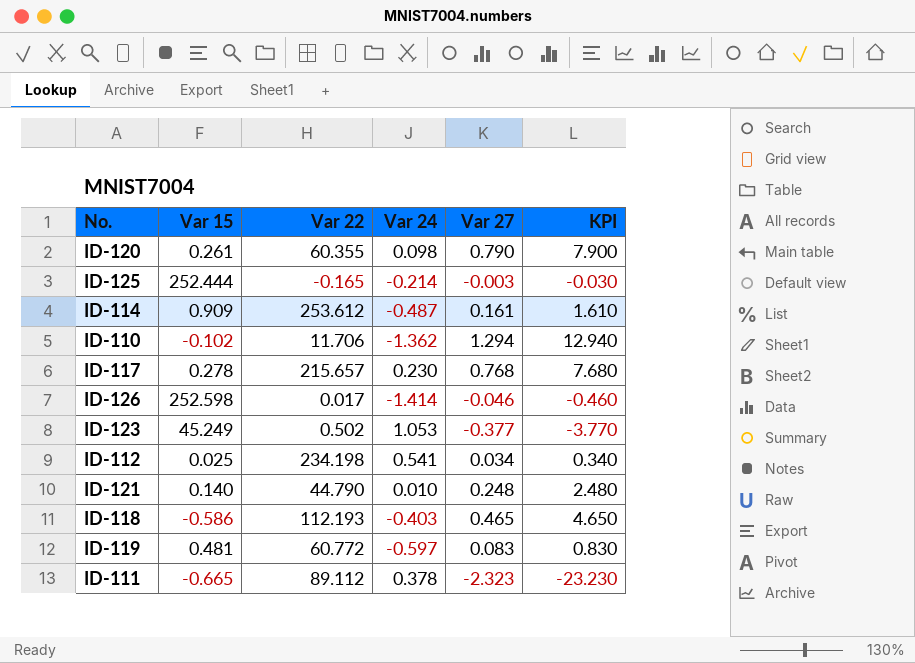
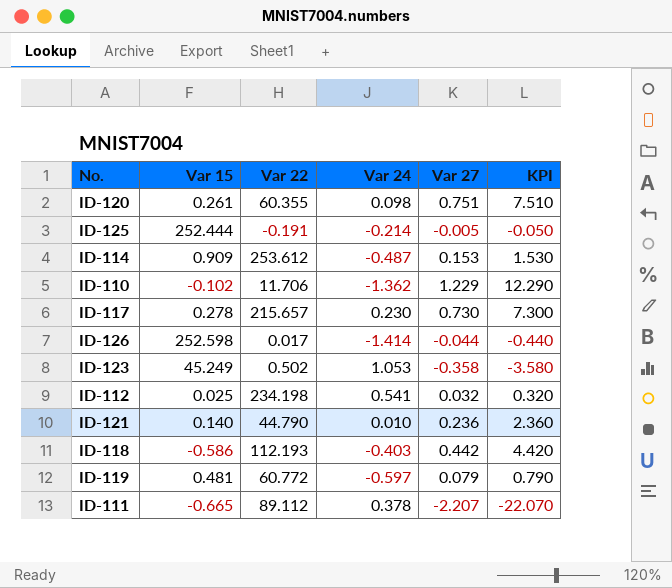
ID-120 | Var 27: 0.790 -> 0.751
ID-120 | KPI: 7.900 -> 7.510
ID-125 | Var 22: -0.165 -> -0.191
ID-125 | Var 27: -0.003 -> -0.005
ID-125 | KPI: -0.030 -> -0.050
ID-114 | Var 27: 0.161 -> 0.153
ID-114 | KPI: 1.610 -> 1.530
ID-110 | Var 27: 1.294 -> 1.229
ID-110 | KPI: 12.940 -> 12.290
ID-117 | Var 27: 0.768 -> 0.730
ID-117 | KPI: 7.680 -> 7.300
ID-126 | Var 27: -0.046 -> -0.044
ID-126 | KPI: -0.460 -> -0.440
ID-123 | Var 27: -0.377 -> -0.358
ID-123 | KPI: -3.770 -> -3.580
ID-112 | Var 27: 0.034 -> 0.032
ID-112 | KPI: 0.340 -> 0.320
ID-121 | Var 27: 0.248 -> 0.236
ID-121 | KPI: 2.480 -> 2.360
ID-118 | Var 27: 0.465 -> 0.442
ID-118 | KPI: 4.650 -> 4.420
ID-119 | Var 27: 0.083 -> 0.079
ID-119 | KPI: 0.830 -> 0.790
ID-111 | Var 27: -2.323 -> -2.207
ID-111 | KPI: -23.230 -> -22.070

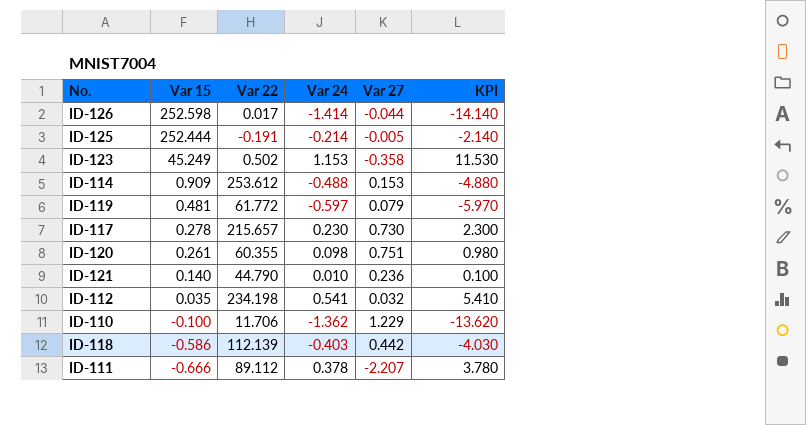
row order: none -> Var 15 descending
column KPI | formula: [Var 27] * 10 -> [Var 24] * 10
ID-123 | Var 24: 1.053 -> 1.153
ID-114 | Var 24: -0.487 -> -0.488
ID-119 | Var 22: 60.772 -> 61.772
ID-112 | Var 15: 0.025 -> 0.035
ID-110 | Var 15: -0.102 -> -0.100
ID-118 | Var 22: 112.193 -> 112.139
ID-111 | Var 15: -0.665 -> -0.666

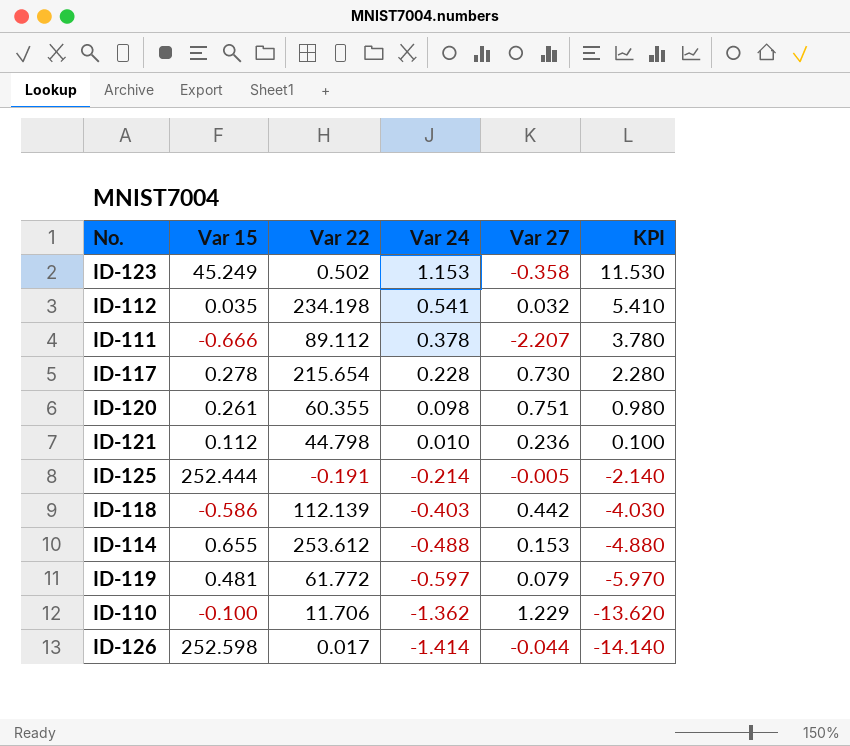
row order: Var 15 descending -> Var 24 descending
ID-117 | Var 22: 215.657 -> 215.654
ID-117 | Var 24: 0.230 -> 0.228
ID-117 | KPI: 2.300 -> 2.280
ID-121 | Var 15: 0.140 -> 0.112
ID-121 | Var 22: 44.790 -> 44.798
ID-114 | Var 15: 0.909 -> 0.655

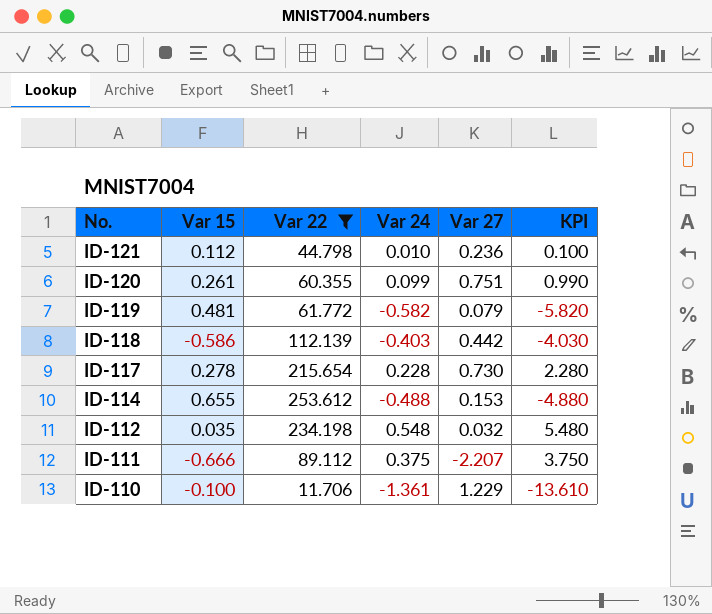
filter: none -> Var 22 >= 11.706
row order: Var 24 descending -> No. descending
ID-120 | Var 24: 0.098 -> 0.099
ID-120 | KPI: 0.980 -> 0.990
ID-119 | Var 24: -0.597 -> -0.582
ID-119 | KPI: -5.970 -> -5.820
ID-112 | Var 24: 0.541 -> 0.548
ID-112 | KPI: 5.410 -> 5.480
ID-111 | Var 24: 0.378 -> 0.375
ID-111 | KPI: 3.780 -> 3.750
ID-110 | Var 24: -1.362 -> -1.361
ID-110 | KPI: -13.620 -> -13.610

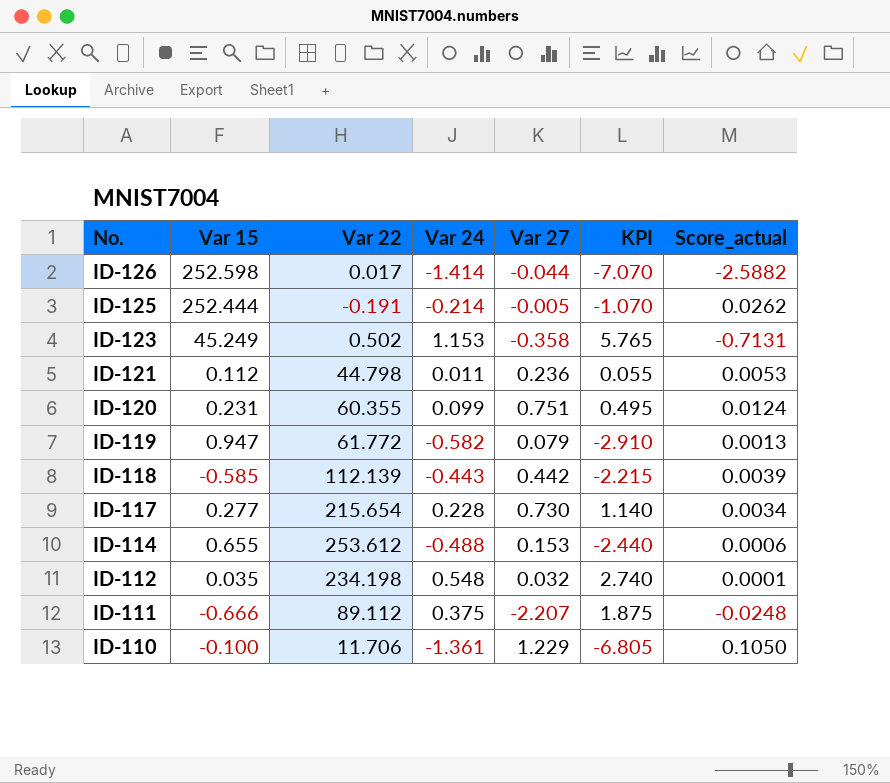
filter: Var 22 >= 11.706 -> none
column KPI | formula: [Var 24] * 10 -> [Var 24] * 5
column Score_actual | formula: none -> [Var 27] / [Var 22]
ID-121 | Var 24: 0.010 -> 0.011
ID-120 | Var 15: 0.261 -> 0.231
ID-119 | Var 15: 0.481 -> 0.947
ID-118 | Var 15: -0.586 -> -0.585
ID-118 | Var 24: -0.403 -> -0.443
ID-117 | Var 15: 0.278 -> 0.277

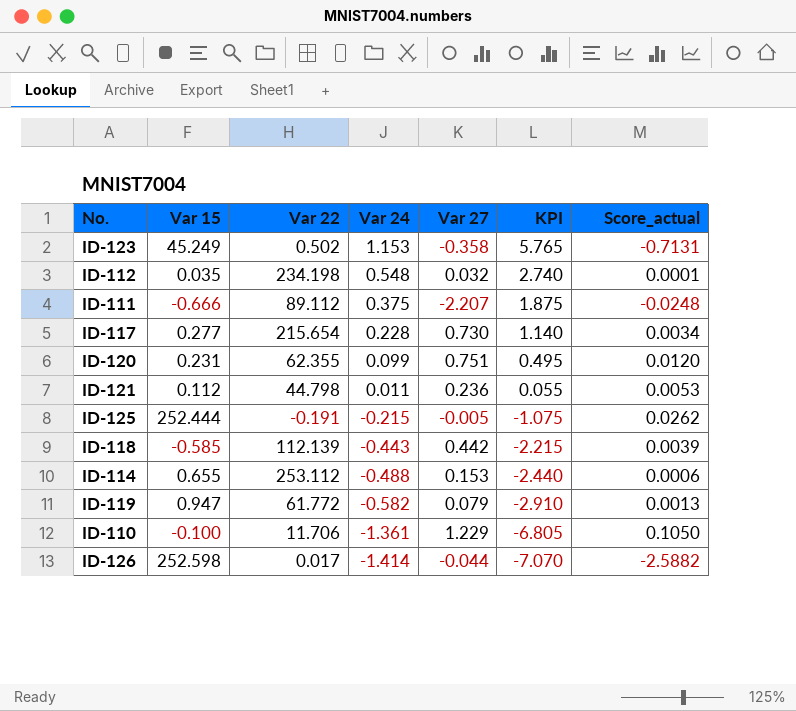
row order: No. descending -> Var 24 descending
ID-120 | Var 22: 60.355 -> 62.355
ID-120 | Score_actual: 0.0124 -> 0.0120
ID-125 | Var 24: -0.214 -> -0.215
ID-125 | KPI: -1.070 -> -1.075
ID-114 | Var 22: 253.612 -> 253.112

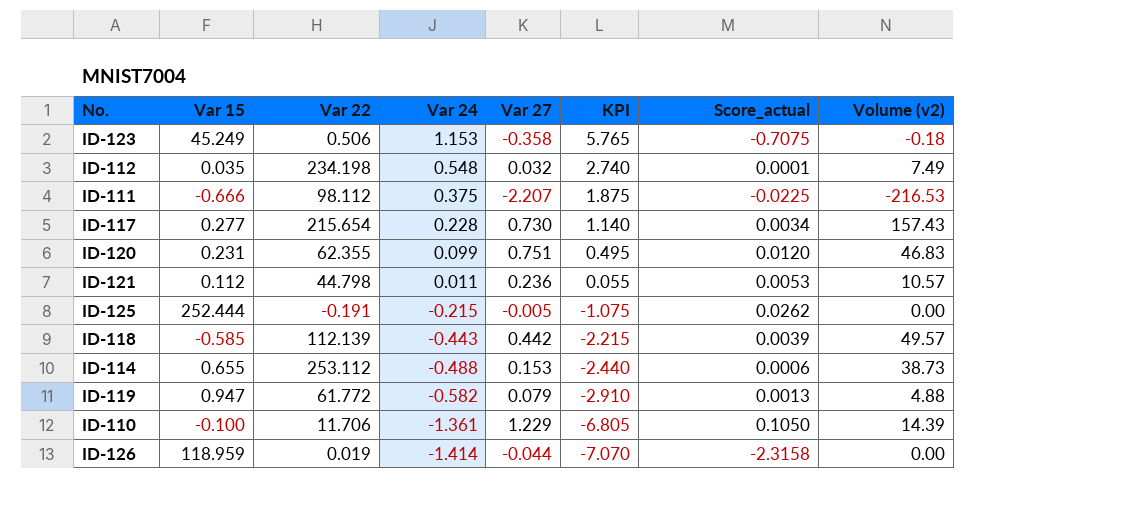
column Volume (v2) | formula: none -> [Var 22] * [Var 27]
ID-123 | Var 22: 0.502 -> 0.506
ID-123 | Score_actual: -0.7131 -> -0.7075
ID-111 | Var 22: 89.112 -> 98.112
ID-111 | Score_actual: -0.0248 -> -0.0225
ID-126 | Var 15: 252.598 -> 118.959
ID-126 | Var 22: 0.017 -> 0.019
ID-126 | Score_actual: -2.5882 -> -2.3158

